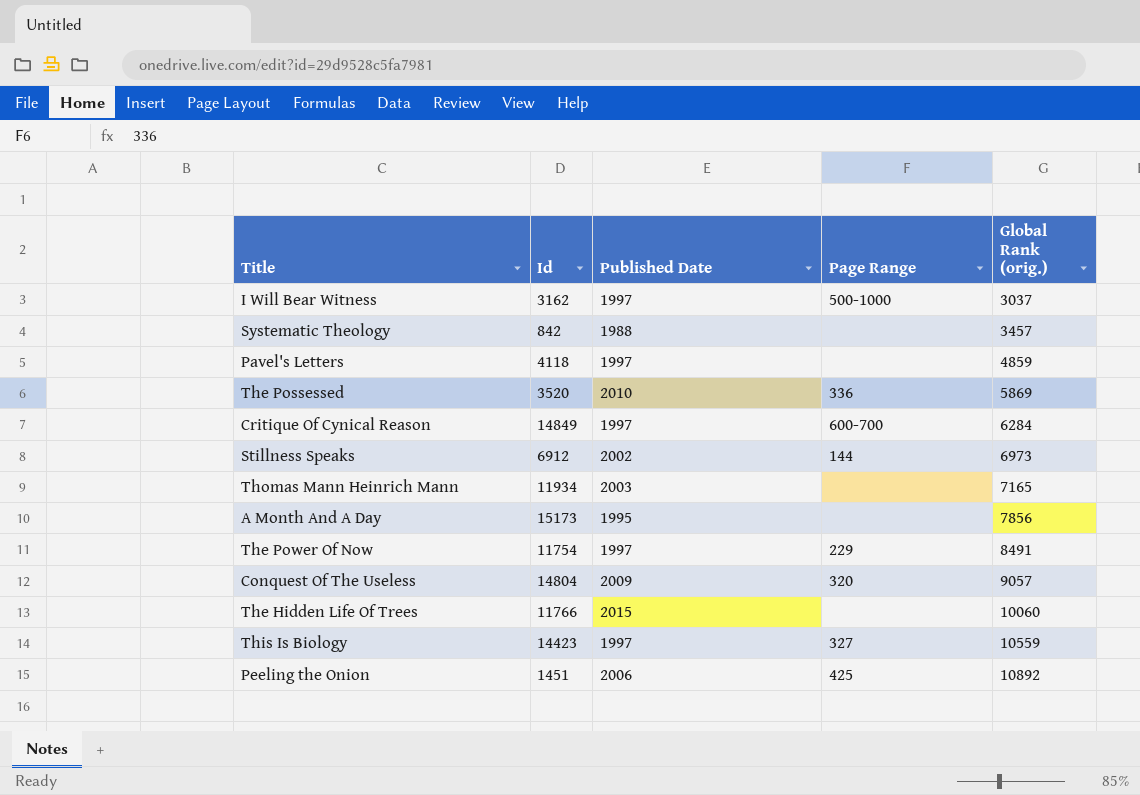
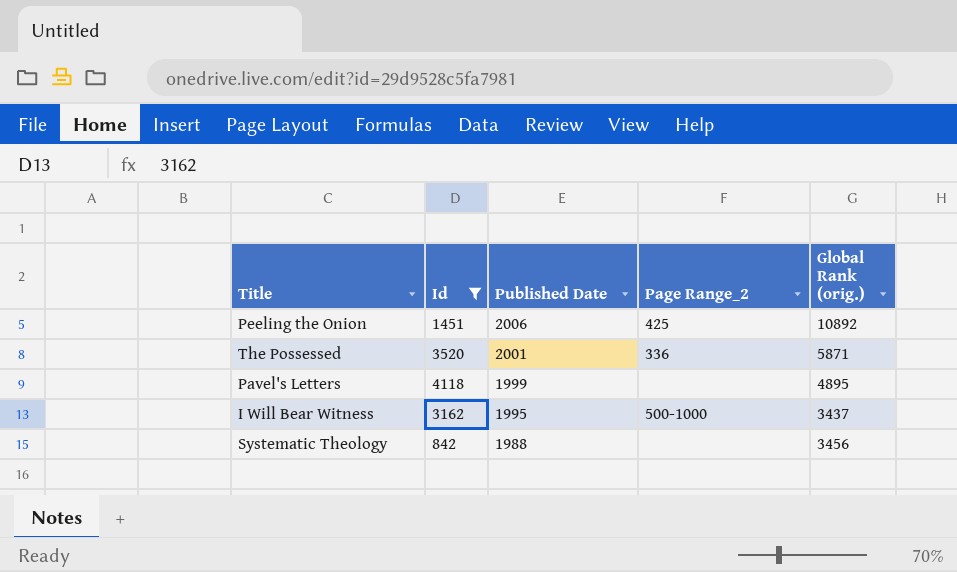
filter: none -> Id <= 4118
row order: Global Rank (orig.) ascending -> Published Date descending
column name: Page Range -> Page Range_2
The Possessed | Published Date: 2010 -> 2001
The Possessed | Global Rank (orig.): 5869 -> 5871
Pavel's Letters | Published Date: 1997 -> 1999
Pavel's Letters | Global Rank (orig.): 4859 -> 4895
I Will Bear Witness | Published Date: 1997 -> 1995
I Will Bear Witness | Global Rank (orig.): 3037 -> 3437
Systematic Theology | Global Rank (orig.): 3457 -> 3456

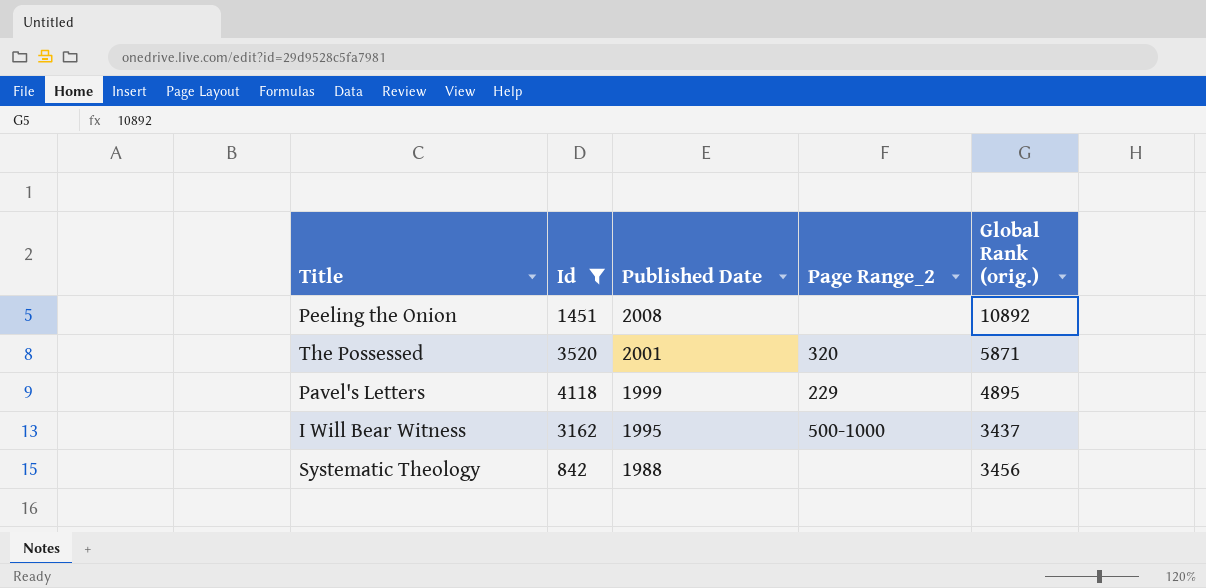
Peeling the Onion | Published Date: 2006 -> 2008
Peeling the Onion | Page Range_2: 425 -> none
The Possessed | Page Range_2: 336 -> 320
Pavel's Letters | Page Range_2: none -> 229

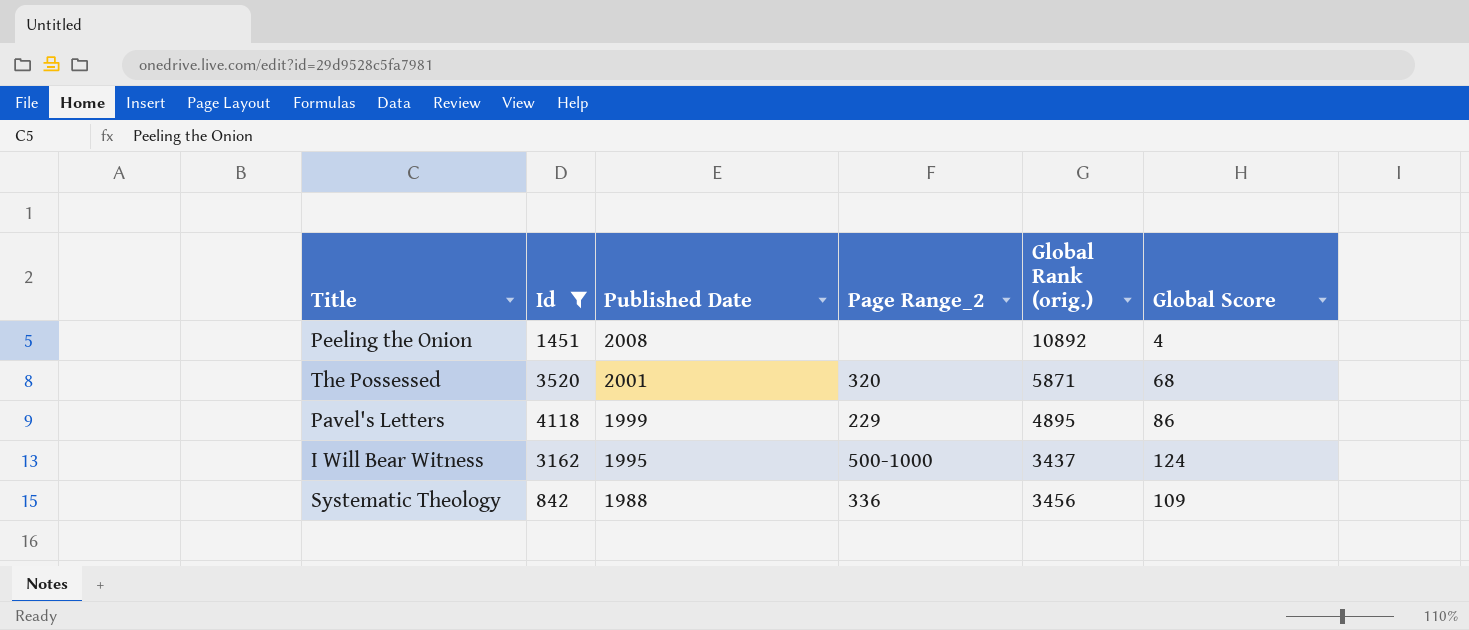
column Global Score | position: none -> 6
Systematic Theology | Page Range_2: none -> 336

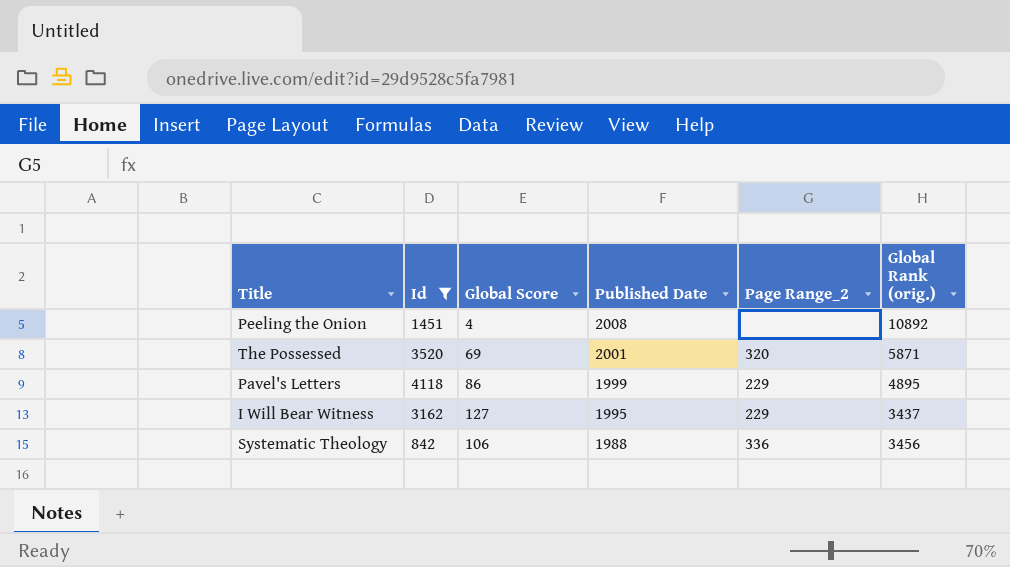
column Global Score | position: 6 -> 3
The Possessed | Global Score: 68 -> 69
I Will Bear Witness | Global Score: 124 -> 127
I Will Bear Witness | Page Range_2: 500-1000 -> 229
Systematic Theology | Global Score: 109 -> 106

